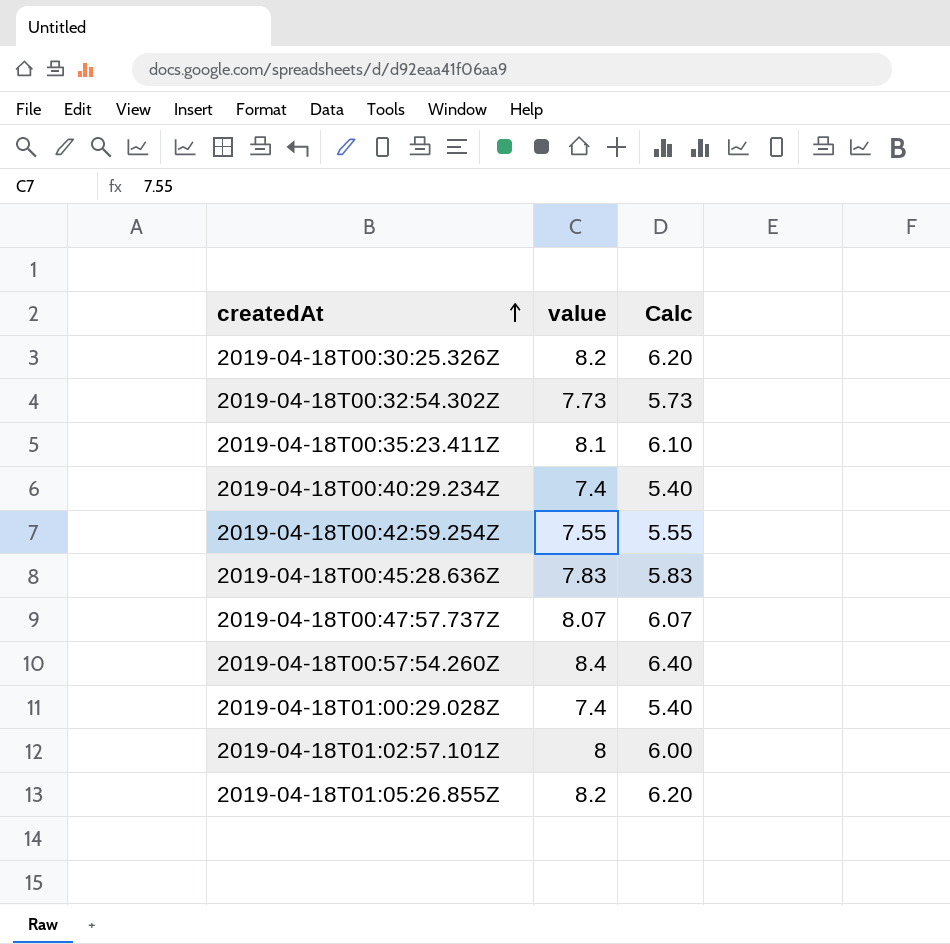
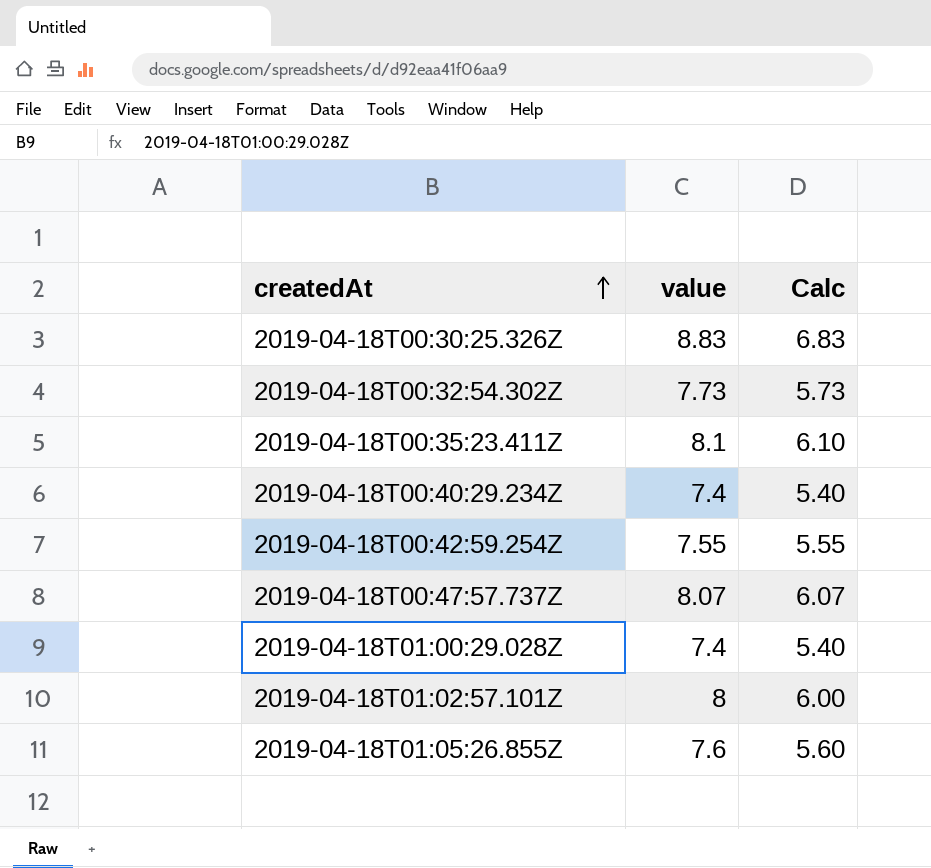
row 2019-04-18T00:45:28.636Z: 7.83 | 5.83 -> none
row 2019-04-18T00:57:54.260Z: 8.4 | 6.40 -> none
2019-04-18T00:30:25.326Z | value: 8.2 -> 8.83
2019-04-18T00:30:25.326Z | Calc: 6.20 -> 6.83
2019-04-18T01:05:26.855Z | value: 8.2 -> 7.6
2019-04-18T01:05:26.855Z | Calc: 6.20 -> 5.60

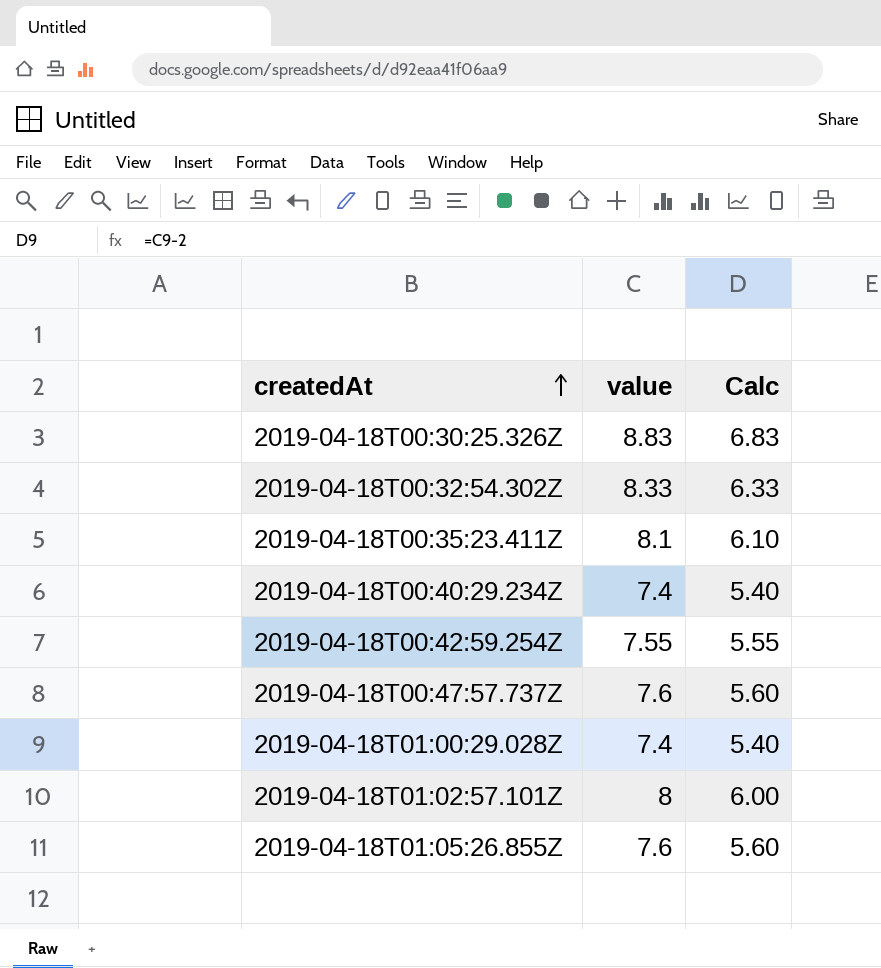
2019-04-18T00:32:54.302Z | value: 7.73 -> 8.33
2019-04-18T00:32:54.302Z | Calc: 5.73 -> 6.33
2019-04-18T00:47:57.737Z | value: 8.07 -> 7.6
2019-04-18T00:47:57.737Z | Calc: 6.07 -> 5.60

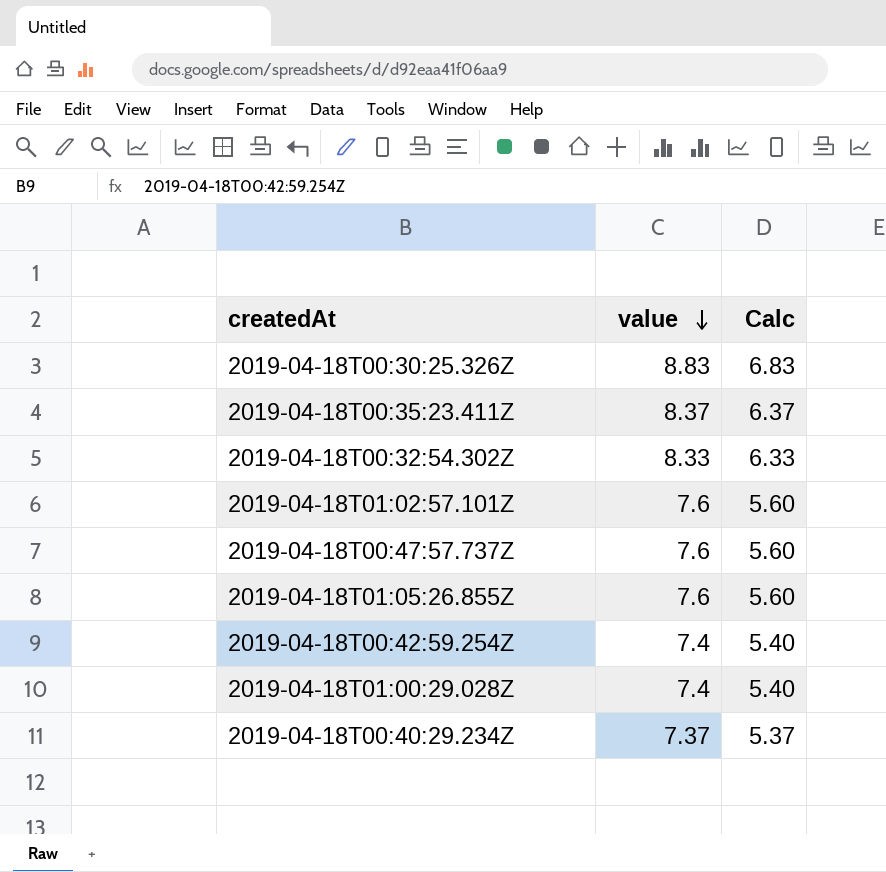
row order: createdAt ascending -> value descending
2019-04-18T00:35:23.411Z | value: 8.1 -> 8.37
2019-04-18T00:35:23.411Z | Calc: 6.10 -> 6.37
2019-04-18T01:02:57.101Z | value: 8 -> 7.6
2019-04-18T01:02:57.101Z | Calc: 6.00 -> 5.60
2019-04-18T00:42:59.254Z | value: 7.55 -> 7.4
2019-04-18T00:42:59.254Z | Calc: 5.55 -> 5.40
2019-04-18T00:40:29.234Z | value: 7.4 -> 7.37
2019-04-18T00:40:29.234Z | Calc: 5.40 -> 5.37

